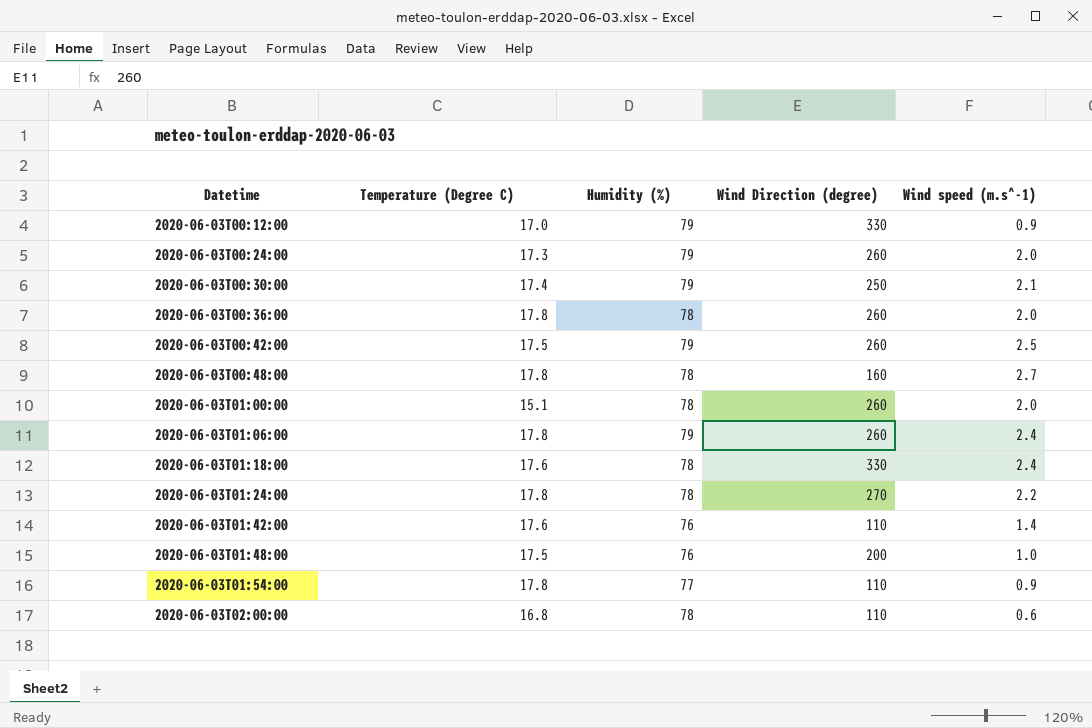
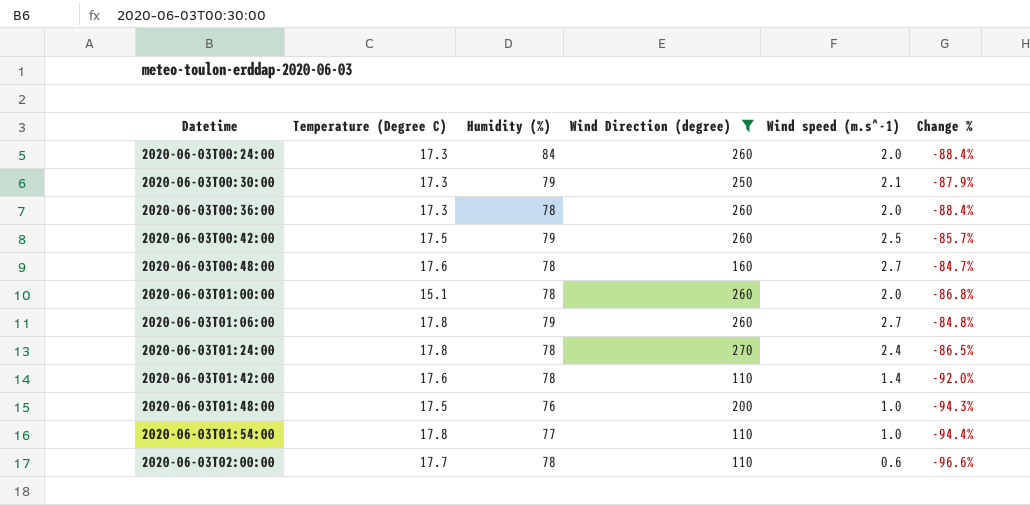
filter: none -> Wind Direction (degree) != 330
column Change % | formula: none -> ([Wind speed (m.s^-1)] - [Temperature (Degree C)]) / [Temperature (Degree C)]
2020-06-03T00:24:00 | Humidity (%): 79 -> 84
2020-06-03T00:30:00 | Temperature (Degree C): 17.4 -> 17.3
2020-06-03T00:36:00 | Temperature (Degree C): 17.8 -> 17.3
2020-06-03T00:48:00 | Temperature (Degree C): 17.8 -> 17.6
2020-06-03T01:06:00 | Wind speed (m.s^-1): 2.4 -> 2.7
2020-06-03T01:24:00 | Wind speed (m.s^-1): 2.2 -> 2.4
2020-06-03T01:42:00 | Humidity (%): 76 -> 78
2020-06-03T01:54:00 | Wind speed (m.s^-1): 0.9 -> 1.0
2020-06-03T02:00:00 | Temperature (Degree C): 16.8 -> 17.7

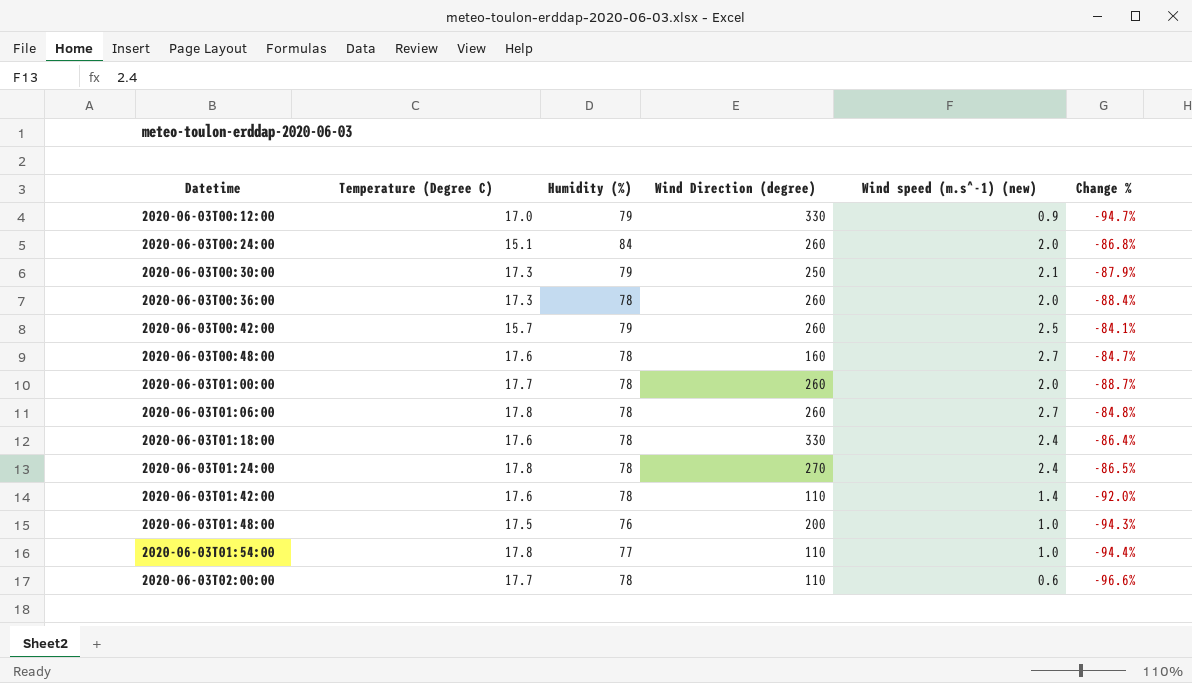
filter: Wind Direction (degree) != 330 -> none
column name: Wind speed (m.s^-1) -> Wind speed (m.s^-1) (new)
2020-06-03T00:24:00 | Temperature (Degree C): 17.3 -> 15.1
2020-06-03T00:24:00 | Change %: -88.4% -> -86.8%
2020-06-03T00:42:00 | Temperature (Degree C): 17.5 -> 15.7
2020-06-03T00:42:00 | Change %: -85.7% -> -84.1%
2020-06-03T01:00:00 | Temperature (Degree C): 15.1 -> 17.7
2020-06-03T01:00:00 | Change %: -86.8% -> -88.7%
2020-06-03T01:06:00 | Humidity (%): 79 -> 78

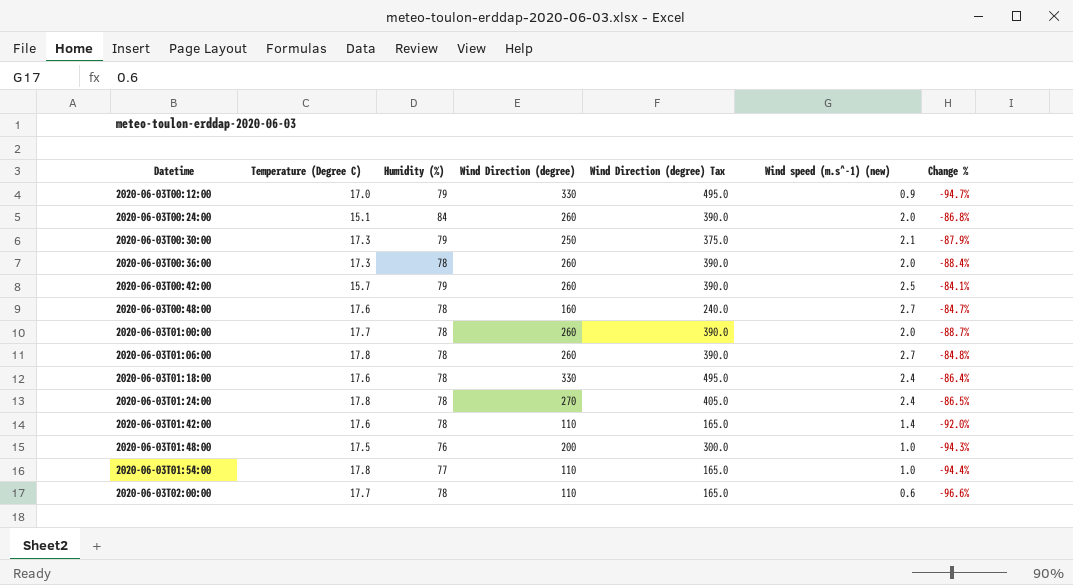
column Wind Direction (degree) Tax | formula: none -> [Wind Direction (degree)] * 1.5

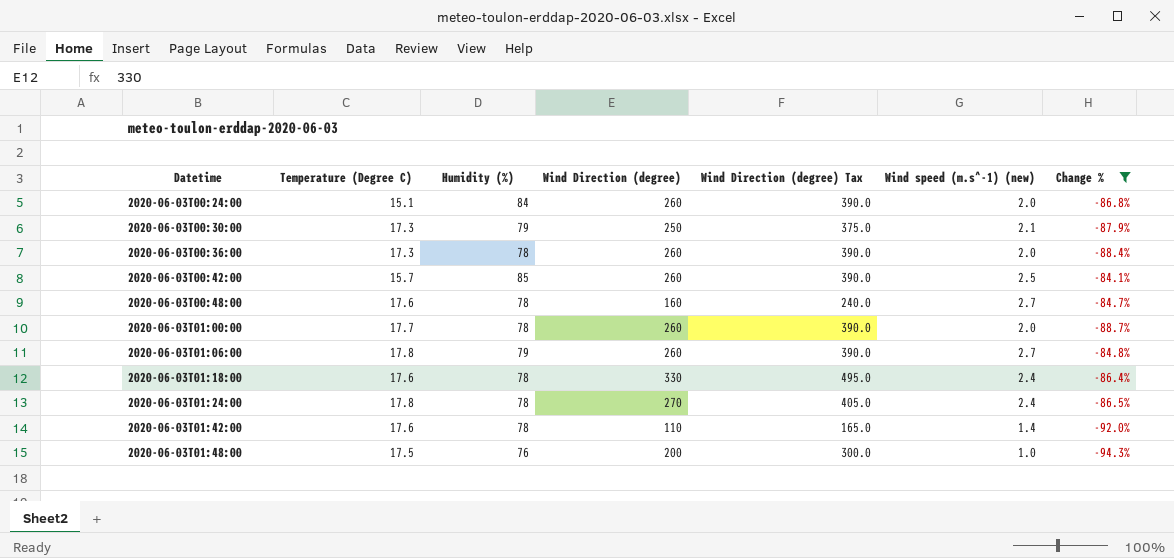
filter: none -> Change % >= -94.3%
2020-06-03T00:42:00 | Humidity (%): 79 -> 85
2020-06-03T01:06:00 | Humidity (%): 78 -> 79

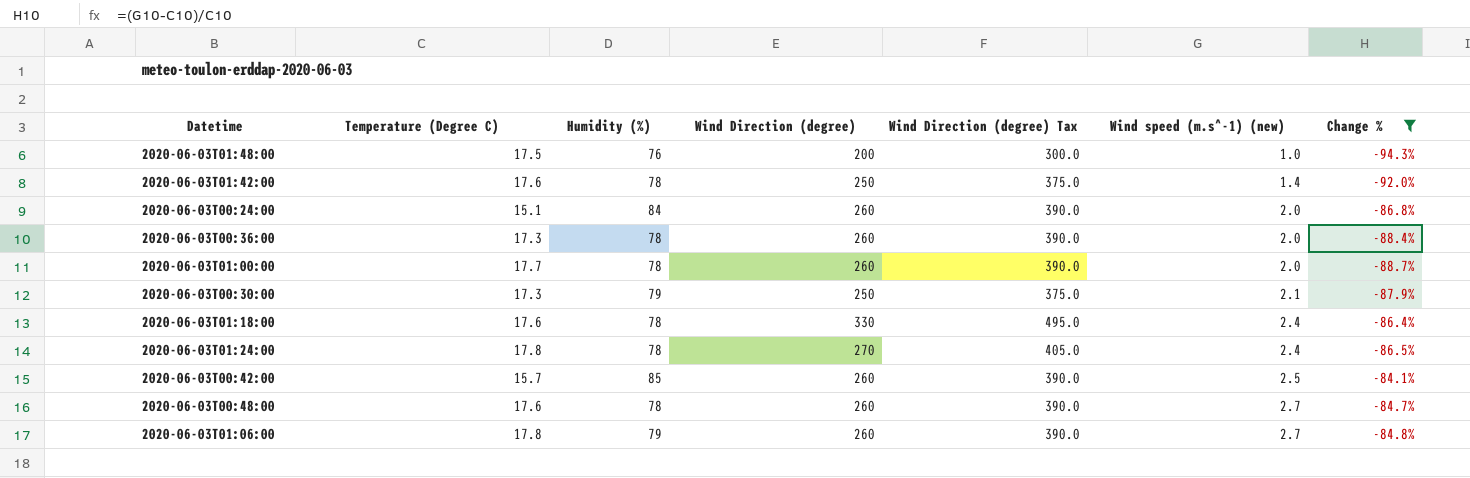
row order: Datetime ascending -> Wind speed (m.s^-1) (new) ascending
2020-06-03T01:42:00 | Wind Direction (degree): 110 -> 250
2020-06-03T01:42:00 | Wind Direction (degree) Tax: 165.0 -> 375.0
2020-06-03T00:48:00 | Wind Direction (degree): 160 -> 260
2020-06-03T00:48:00 | Wind Direction (degree) Tax: 240.0 -> 390.0

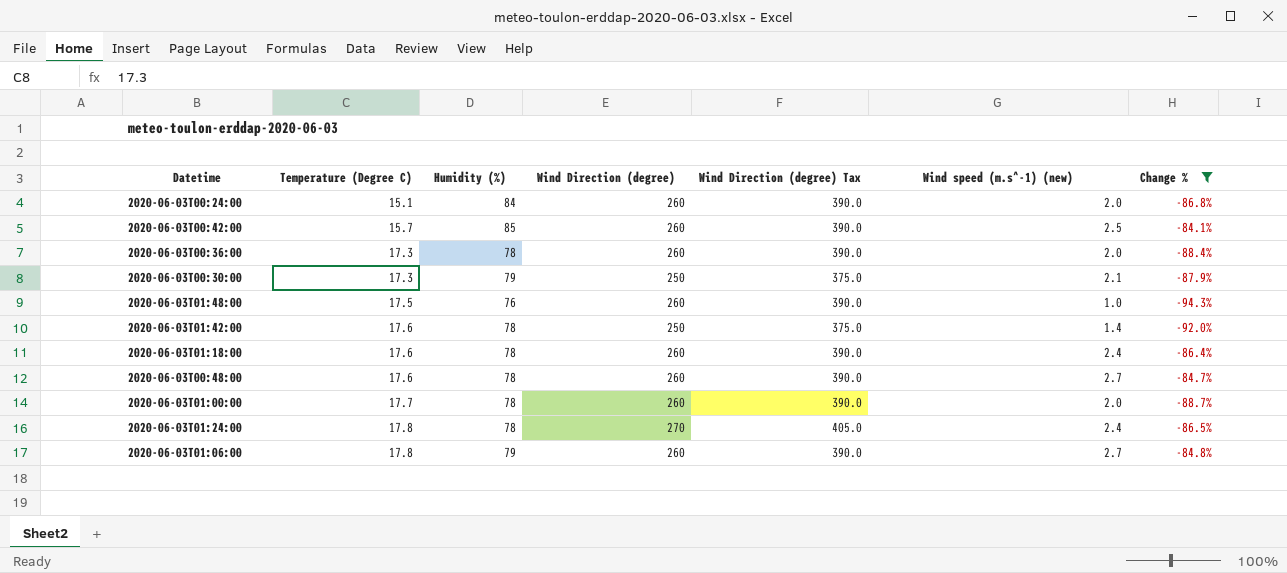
row order: Wind speed (m.s^-1) (new) ascending -> Temperature (Degree C) ascending
2020-06-03T01:48:00 | Wind Direction (degree): 200 -> 260
2020-06-03T01:48:00 | Wind Direction (degree) Tax: 300.0 -> 390.0
2020-06-03T01:18:00 | Wind Direction (degree): 330 -> 260
2020-06-03T01:18:00 | Wind Direction (degree) Tax: 495.0 -> 390.0

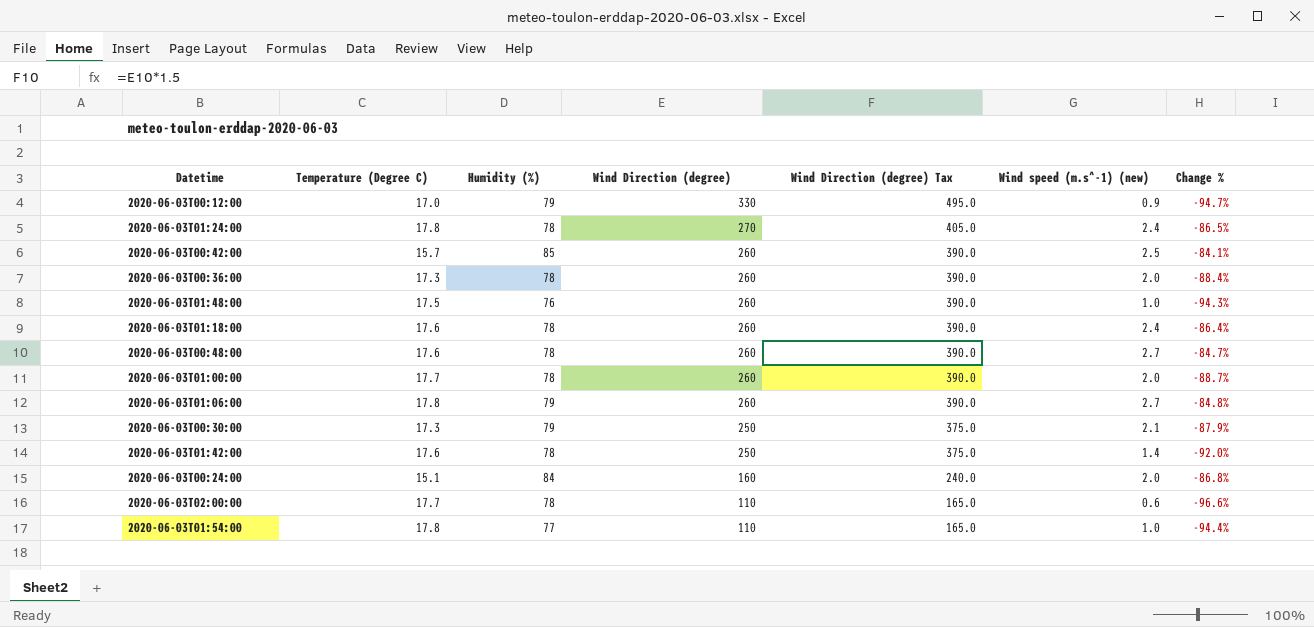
filter: Change % >= -94.3% -> none
row order: Temperature (Degree C) ascending -> Wind Direction (degree) descending
2020-06-03T00:24:00 | Wind Direction (degree): 260 -> 160
2020-06-03T00:24:00 | Wind Direction (degree) Tax: 390.0 -> 240.0

